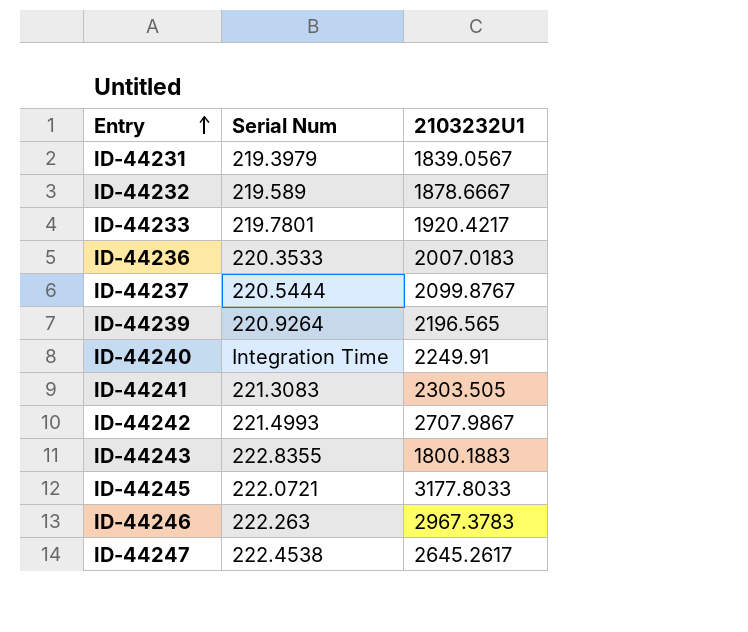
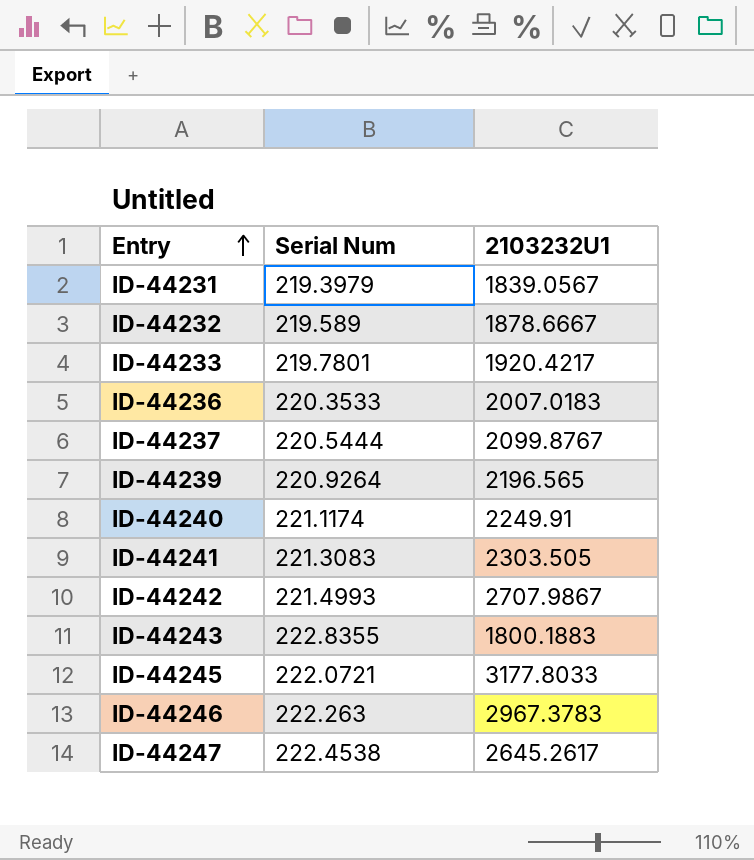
ID-44240 | Serial Num: Integration Time -> 221.1174

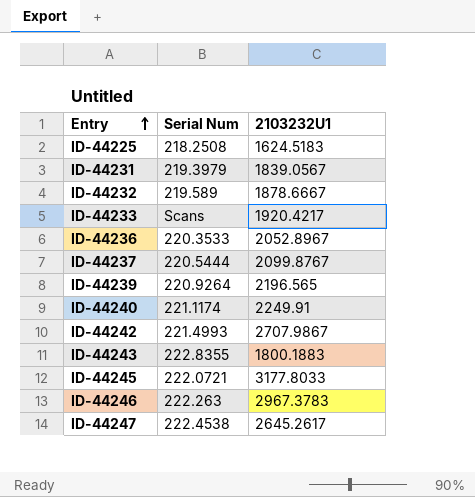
row ID-44241: 221.3083 | 2303.505 -> none
row ID-44225: none -> 218.2508 | 1624.5183
ID-44233 | Serial Num: 219.7801 -> Scans
ID-44236 | 2103232U1: 2007.0183 -> 2052.8967

